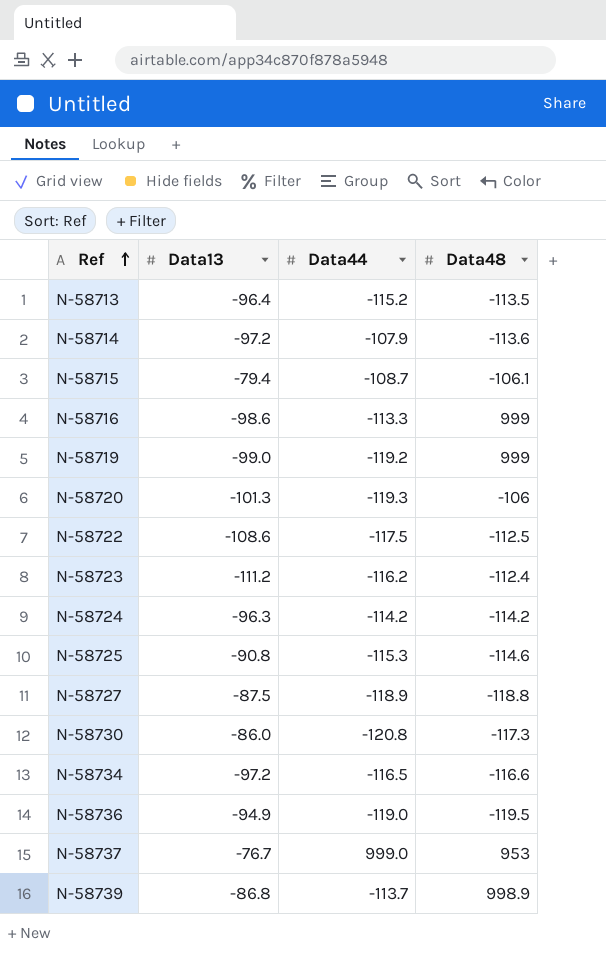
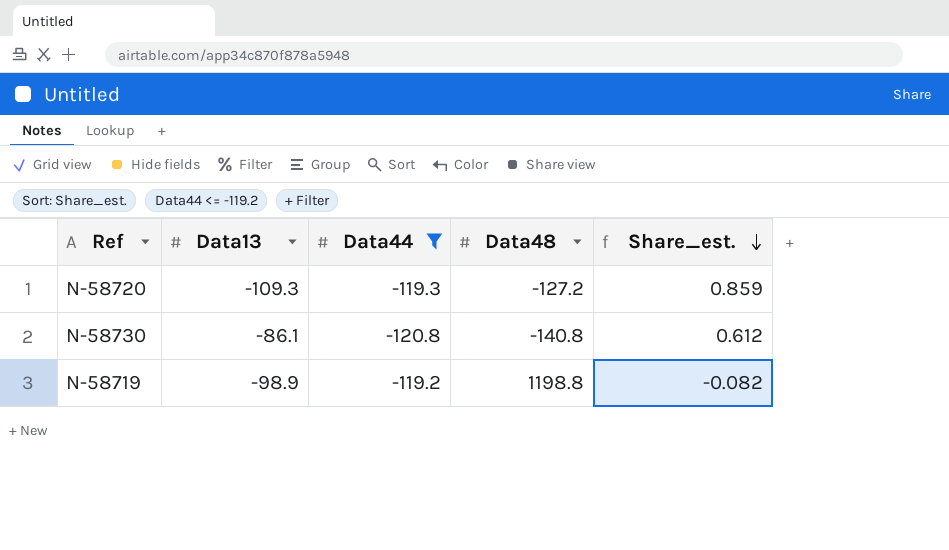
filter: none -> Data44 <= -119.2
row order: Ref ascending -> Share_est. descending
column Share_est. | formula: none -> [Data13] / [Data48]
N-58720 | Data13: -101.3 -> -109.3
N-58720 | Data48: -106 -> -127.2
N-58730 | Data13: -86.0 -> -86.1
N-58730 | Data48: -117.3 -> -140.8
N-58719 | Data13: -99.0 -> -98.9
N-58719 | Data48: 999 -> 1198.8

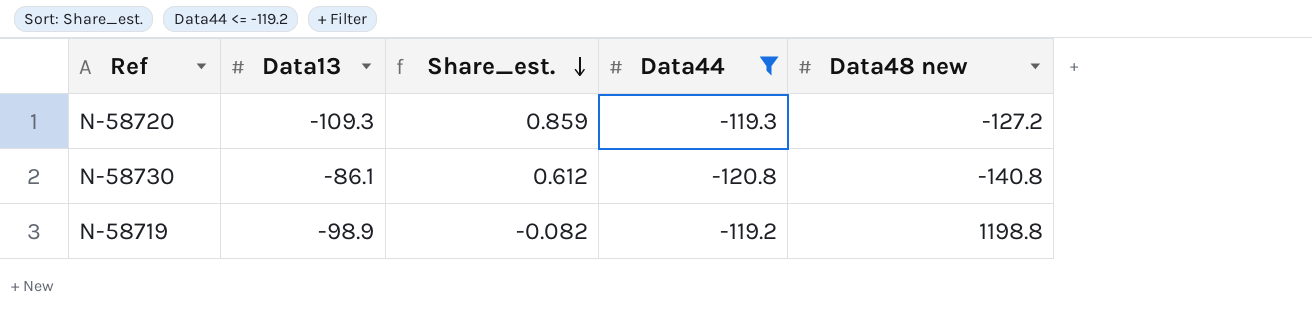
column Share_est. | position: 5 -> 3
column name: Data48 -> Data48 new

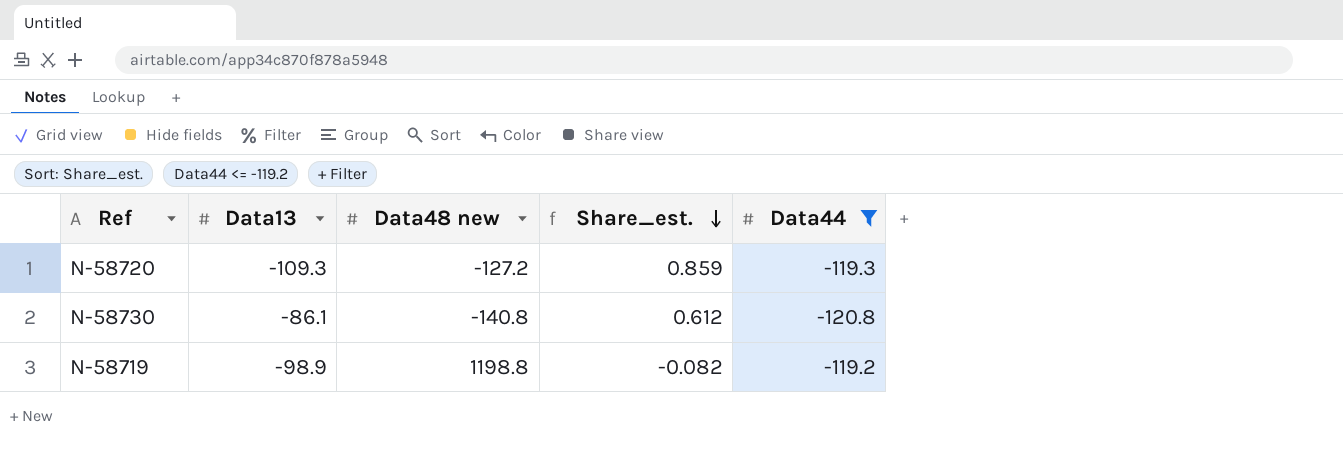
column Data48 new | position: 5 -> 3

